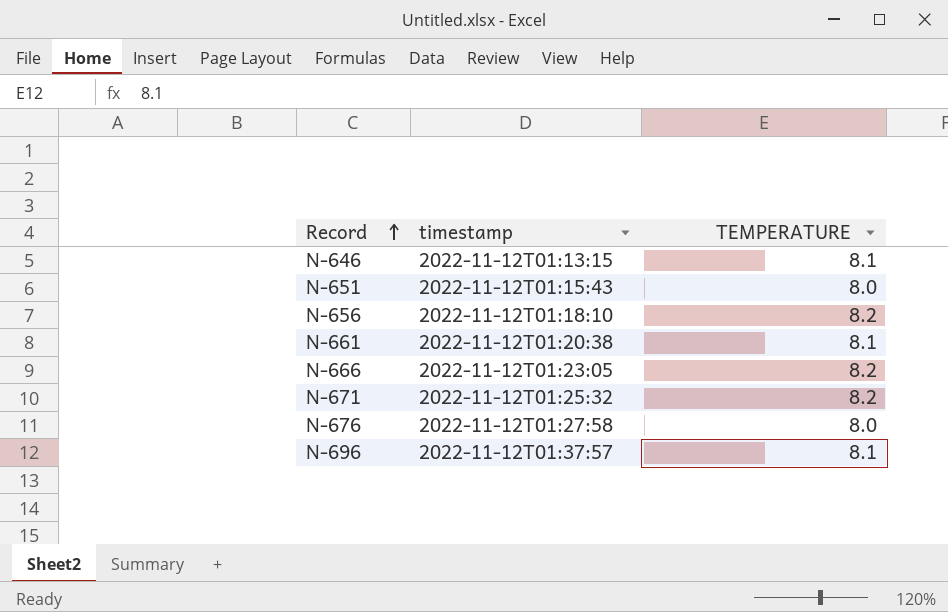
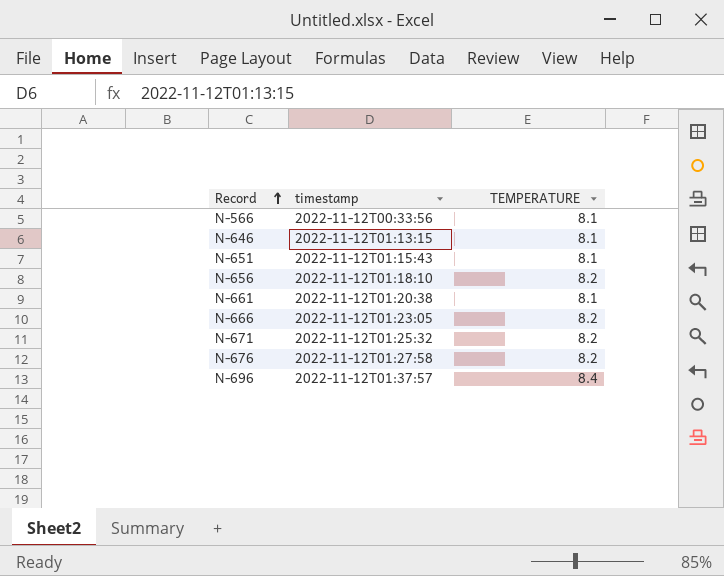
row N-566: none -> 2022-11-12T00:33:56 | 8.1
N-651 | TEMPERATURE: 8.0 -> 8.1
N-676 | TEMPERATURE: 8.0 -> 8.2
N-696 | TEMPERATURE: 8.1 -> 8.4

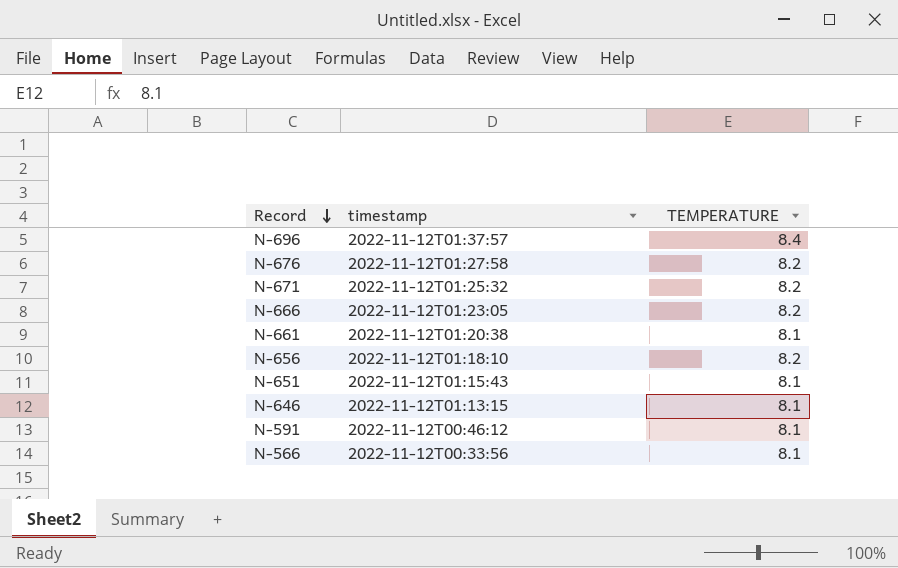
row order: Record ascending -> Record descending
row N-591: none -> 2022-11-12T00:46:12 | 8.1

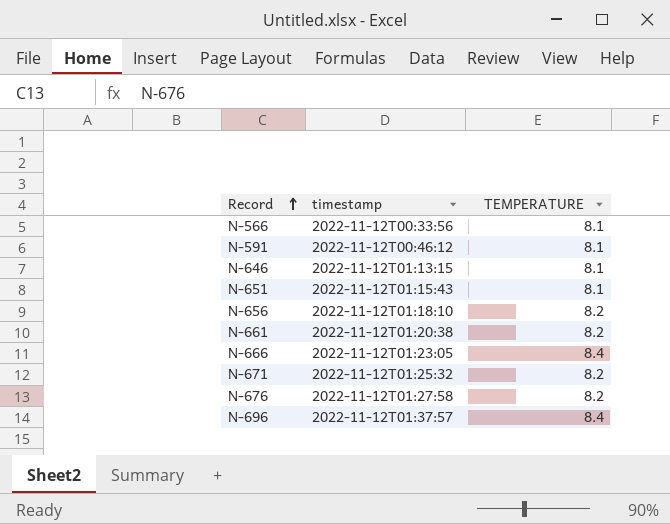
row order: Record descending -> Record ascending
N-661 | TEMPERATURE: 8.1 -> 8.2
N-666 | TEMPERATURE: 8.2 -> 8.4

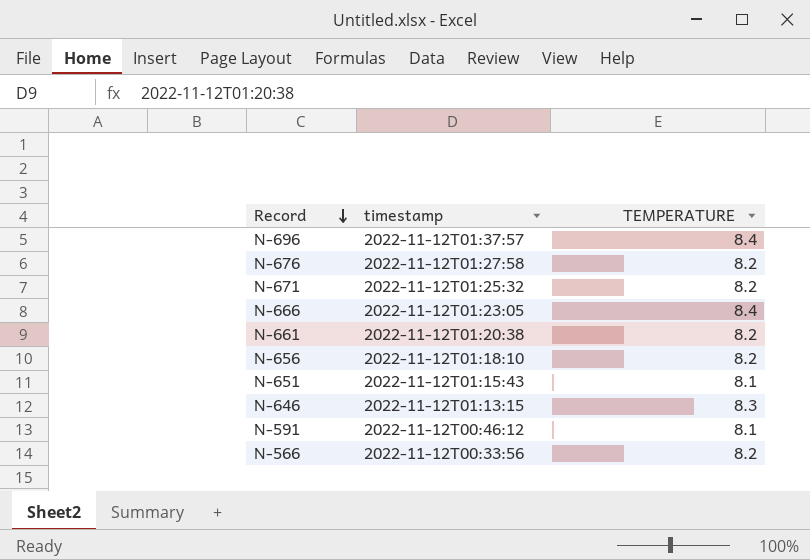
row order: Record ascending -> Record descending
N-646 | TEMPERATURE: 8.1 -> 8.3
N-566 | TEMPERATURE: 8.1 -> 8.2

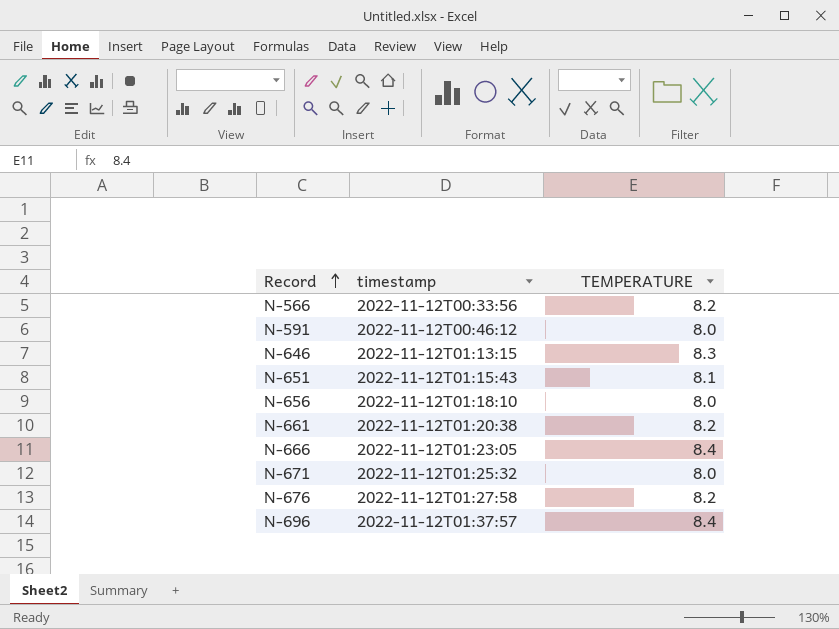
row order: Record descending -> Record ascending
N-591 | TEMPERATURE: 8.1 -> 8.0
N-656 | TEMPERATURE: 8.2 -> 8.0
N-671 | TEMPERATURE: 8.2 -> 8.0

